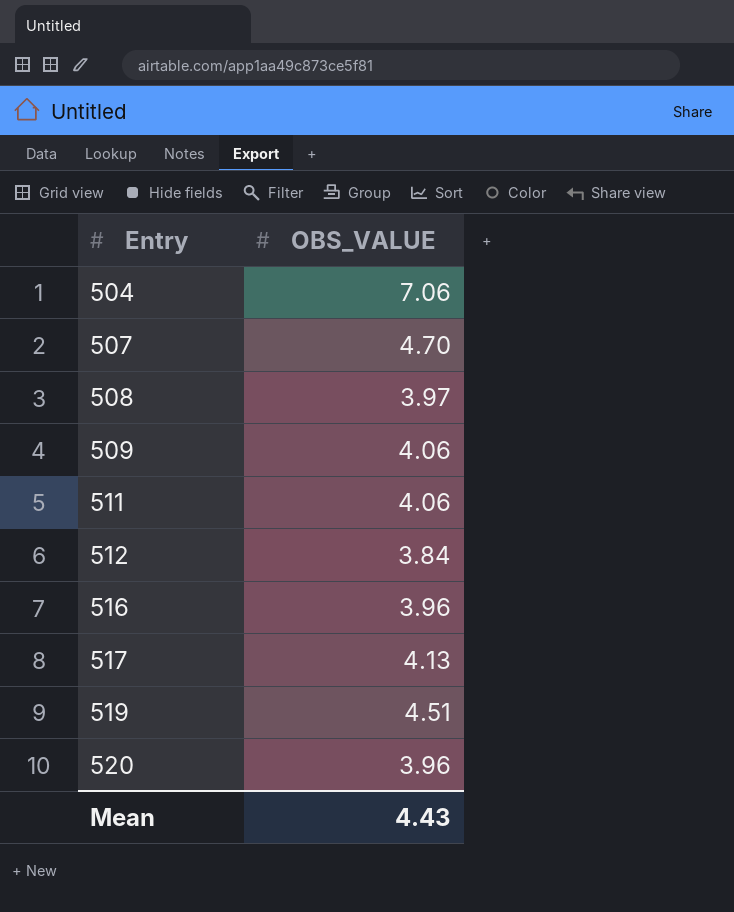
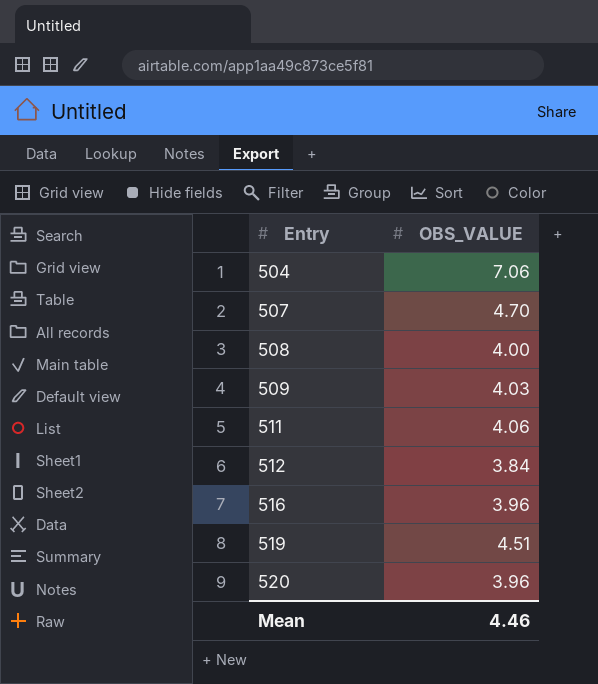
row 517: 4.13 -> none
508 | OBS_VALUE: 3.97 -> 4.00
509 | OBS_VALUE: 4.06 -> 4.03
Mean | OBS_VALUE: 4.43 -> 4.46

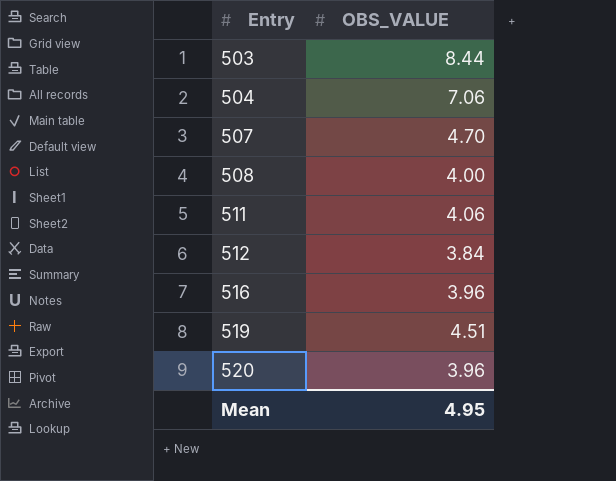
row 509: 4.03 -> none
row 503: none -> 8.44
Mean | OBS_VALUE: 4.46 -> 4.95

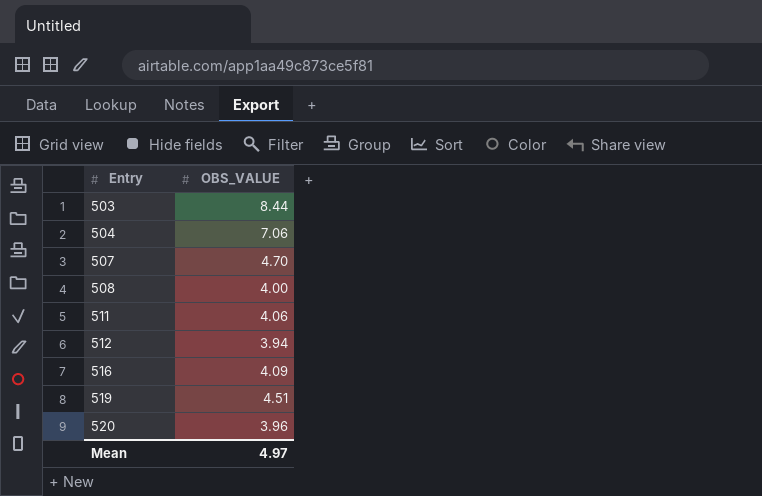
512 | OBS_VALUE: 3.84 -> 3.94
516 | OBS_VALUE: 3.96 -> 4.09
Mean | OBS_VALUE: 4.95 -> 4.97

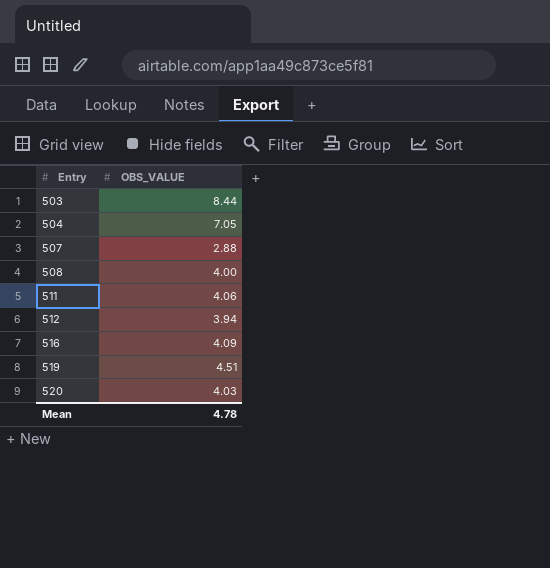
504 | OBS_VALUE: 7.06 -> 7.05
507 | OBS_VALUE: 4.70 -> 2.88
520 | OBS_VALUE: 3.96 -> 4.03
Mean | OBS_VALUE: 4.97 -> 4.78

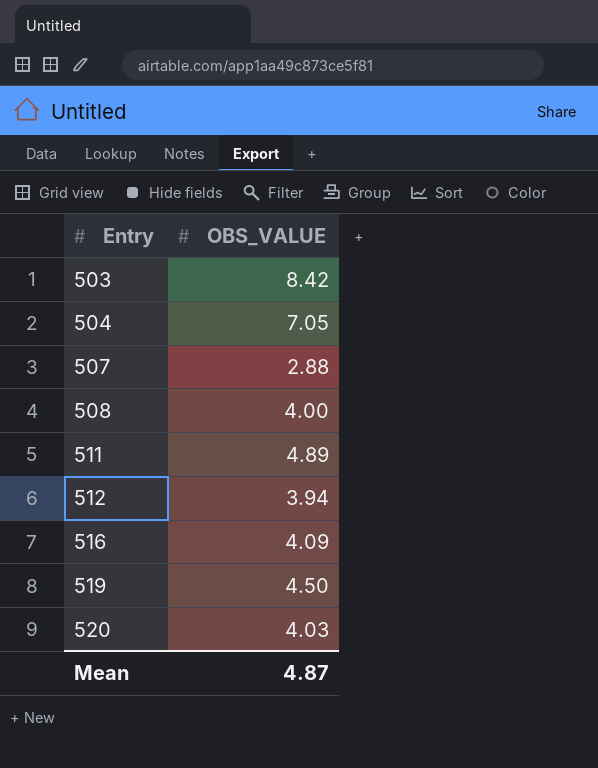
503 | OBS_VALUE: 8.44 -> 8.42
511 | OBS_VALUE: 4.06 -> 4.89
519 | OBS_VALUE: 4.51 -> 4.50
Mean | OBS_VALUE: 4.78 -> 4.87

